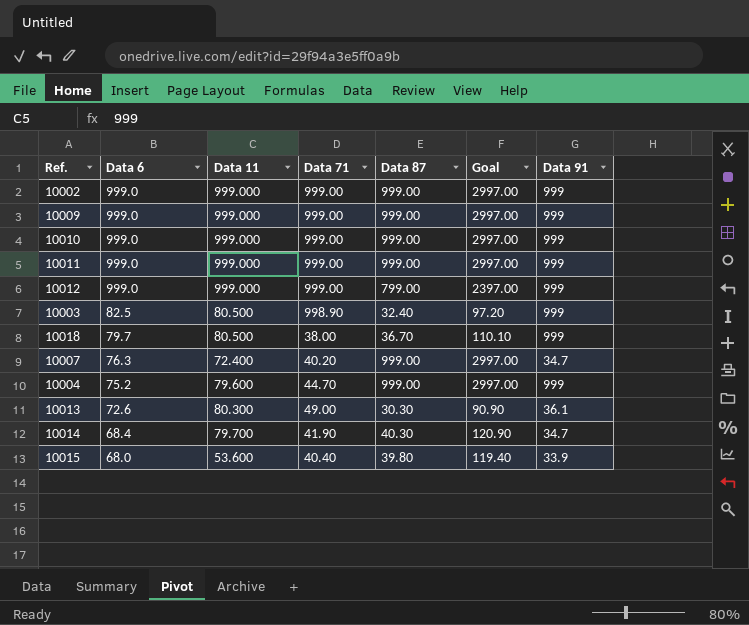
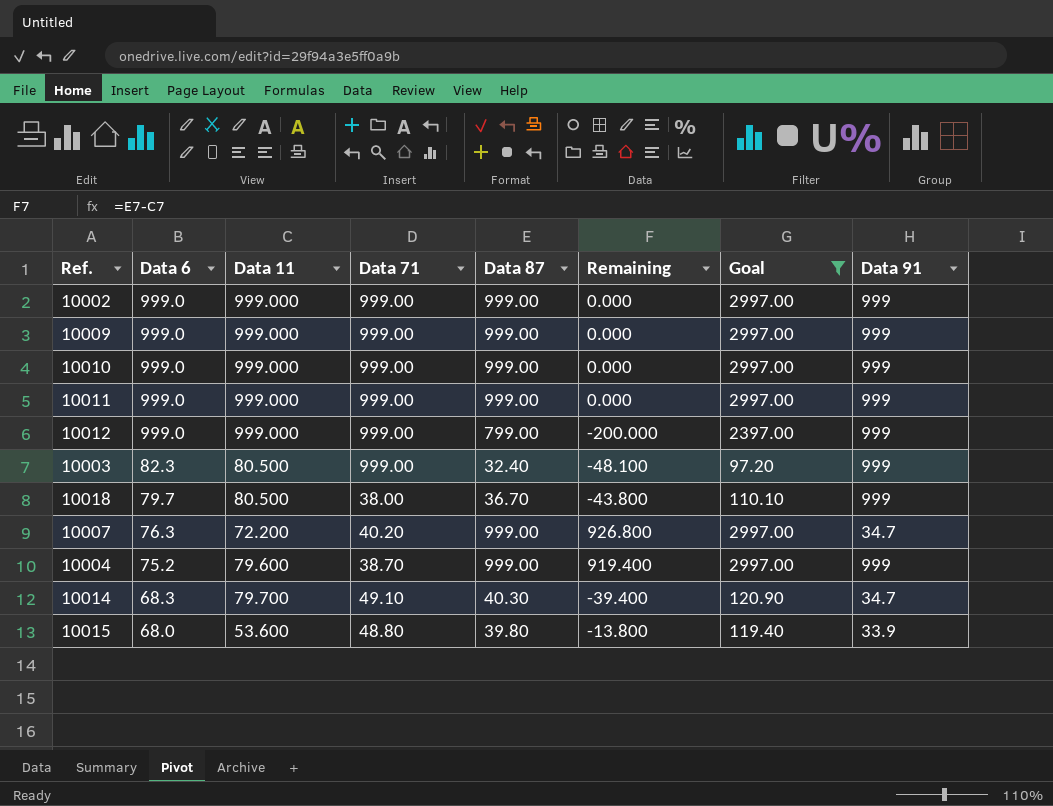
filter: none -> Goal != 90.90
column Remaining | formula: none -> [Data 87] - [Data 11]
10003 | Data 6: 82.5 -> 82.3
10003 | Data 71: 998.90 -> 999.00
10007 | Data 11: 72.400 -> 72.200
10004 | Data 71: 44.70 -> 38.70
10014 | Data 6: 68.4 -> 68.3
10014 | Data 71: 41.90 -> 49.10
10015 | Data 71: 40.40 -> 48.80

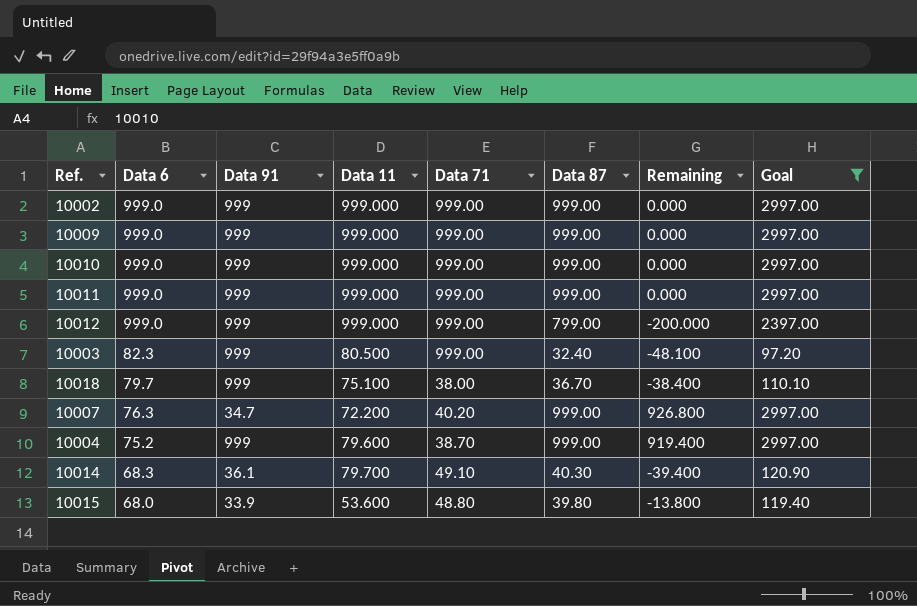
column Data 91 | position: 8 -> 3
10018 | Data 11: 80.500 -> 75.100
10018 | Remaining: -43.800 -> -38.400
10014 | Data 91: 34.7 -> 36.1

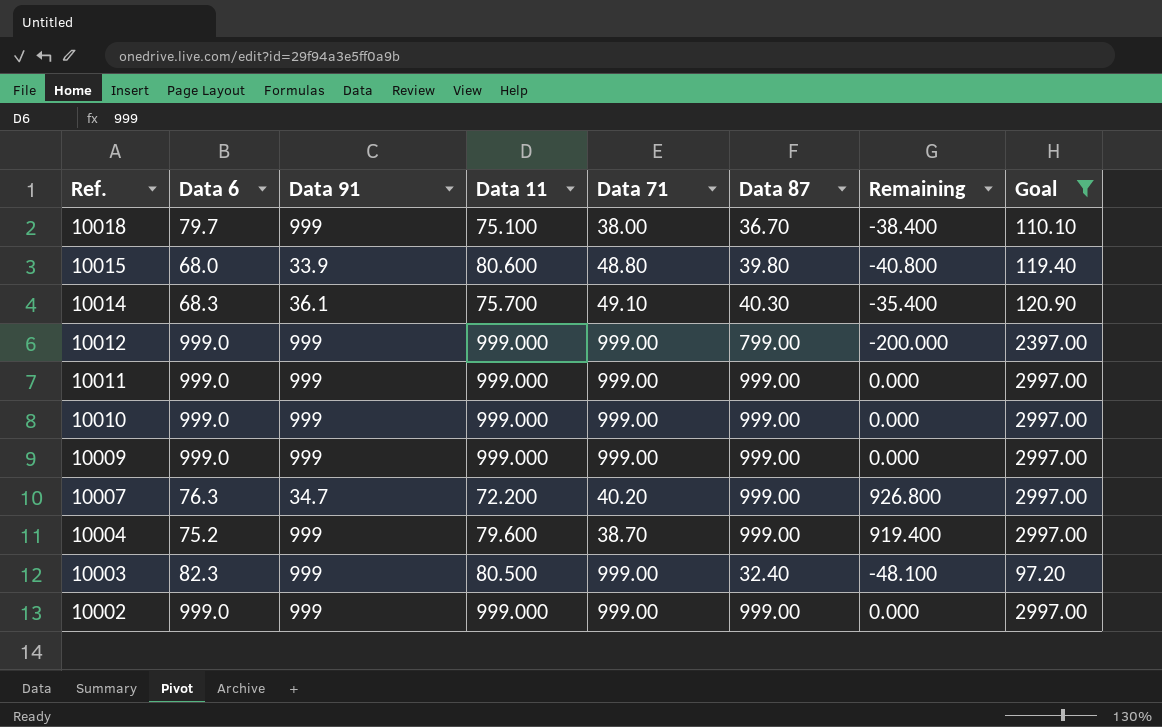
row order: Data 6 descending -> Ref. descending
10015 | Data 11: 53.600 -> 80.600
10015 | Remaining: -13.800 -> -40.800
10014 | Data 11: 79.700 -> 75.700
10014 | Remaining: -39.400 -> -35.400

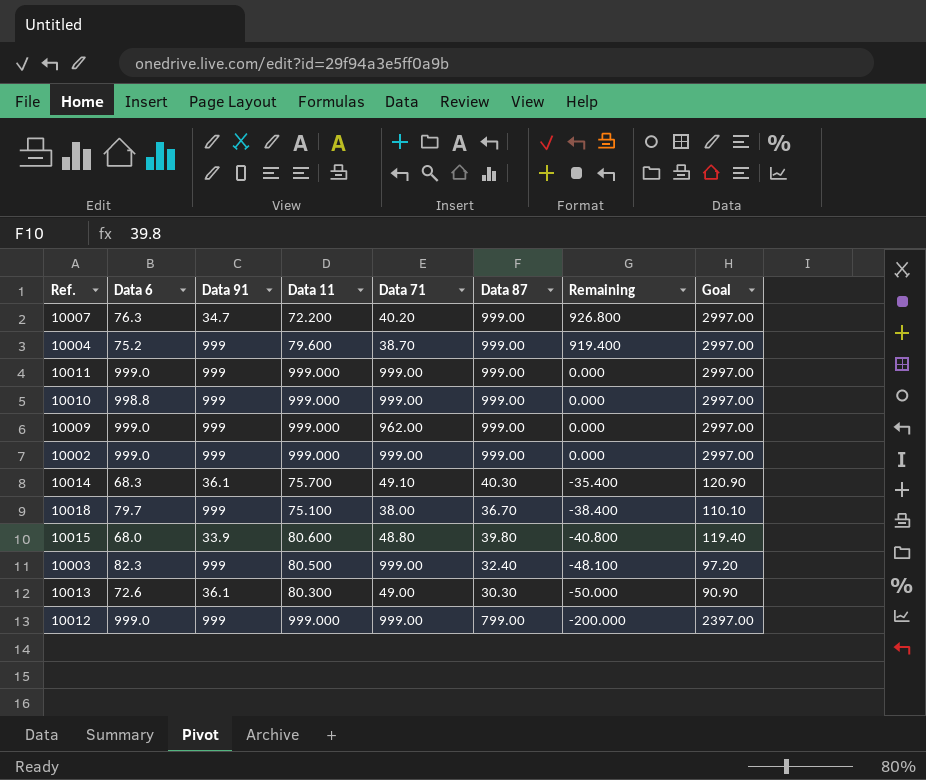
filter: Goal != 90.90 -> none
row order: Ref. descending -> Remaining descending
10010 | Data 6: 999.0 -> 998.8
10009 | Data 71: 999.00 -> 962.00

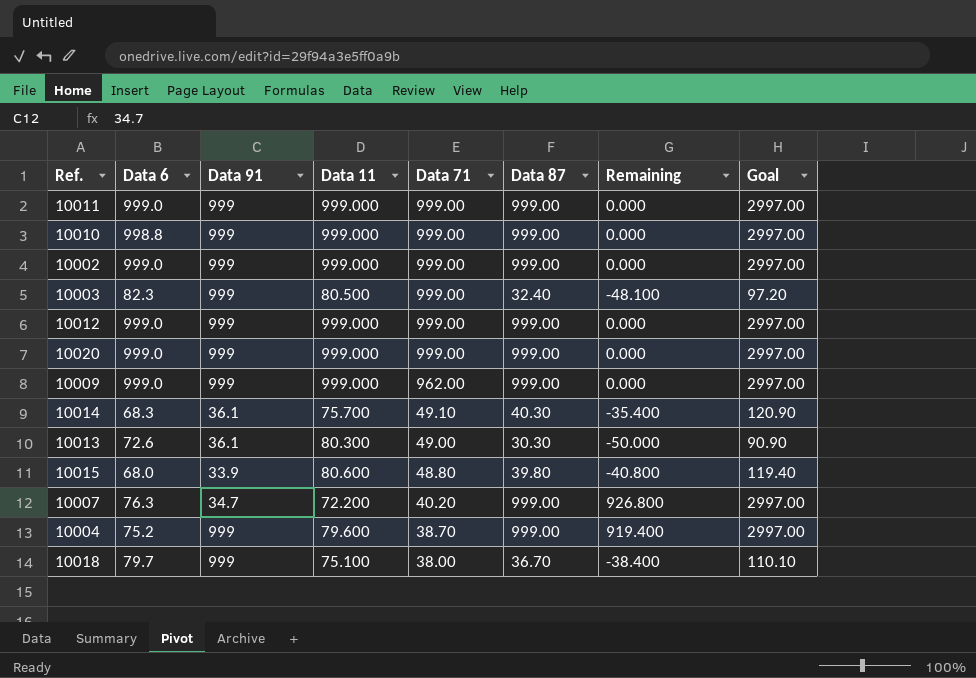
row order: Remaining descending -> Data 71 descending
10012 | Data 87: 799.00 -> 999.00
10012 | Remaining: -200.000 -> 0.000
10012 | Goal: 2397.00 -> 2997.00
row 10020: none -> 999.0 | 999 | 999.000 | 999.00 | 999.00 | 0.000 | 2997.00

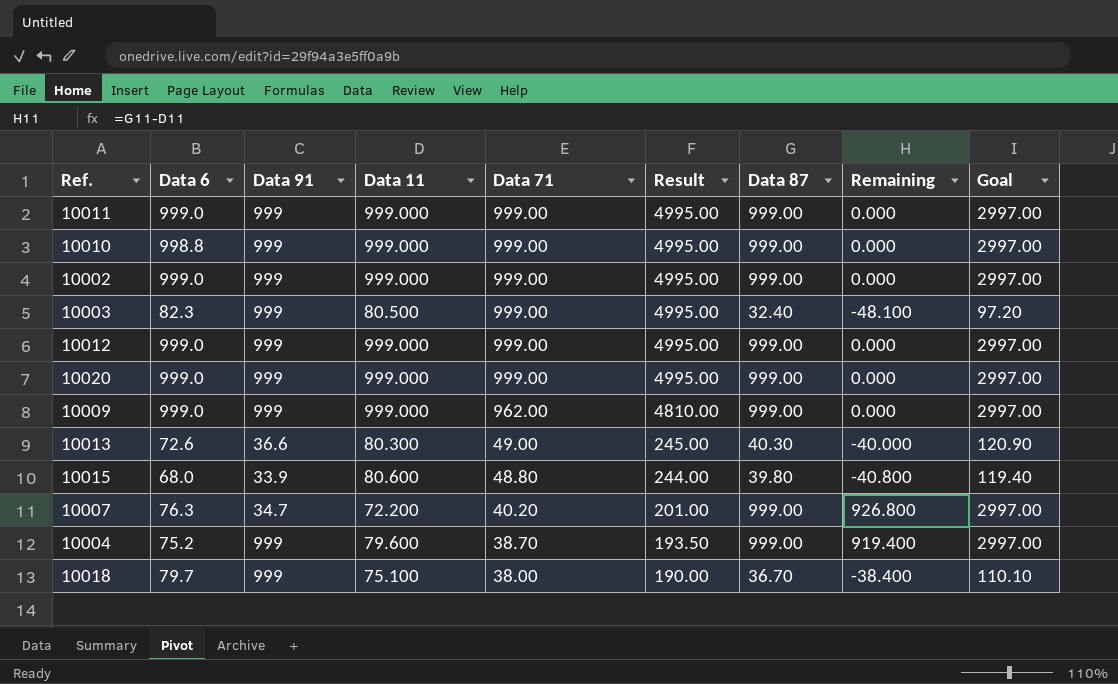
column Result | formula: none -> [Data 71] * 5
row 10014: 68.3 | 36.1 | 75.700 | 49.10 | 40.30 | -35.400 | 120.90 -> none
10013 | Data 91: 36.1 -> 36.6
10013 | Data 87: 30.30 -> 40.30
10013 | Remaining: -50.000 -> -40.000
10013 | Goal: 90.90 -> 120.90

